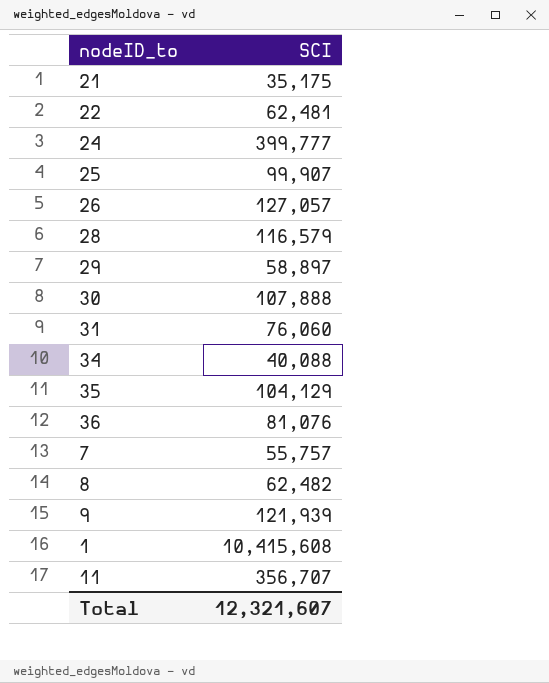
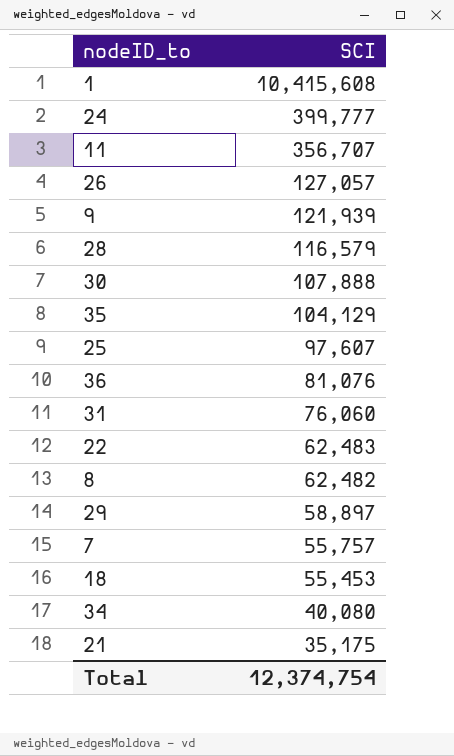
row order: none -> SCI descending
25 | SCI: 99,907 -> 97,607
22 | SCI: 62,481 -> 62,483
row 18: none -> 55,453
34 | SCI: 40,088 -> 40,080
Total | SCI: 12,321,607 -> 12,374,754

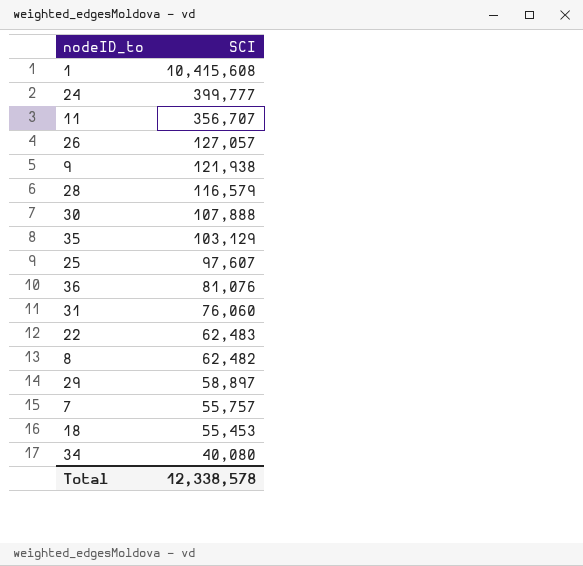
row 21: 35,175 -> none
9 | SCI: 121,939 -> 121,938
35 | SCI: 104,129 -> 103,129
Total | SCI: 12,374,754 -> 12,338,578

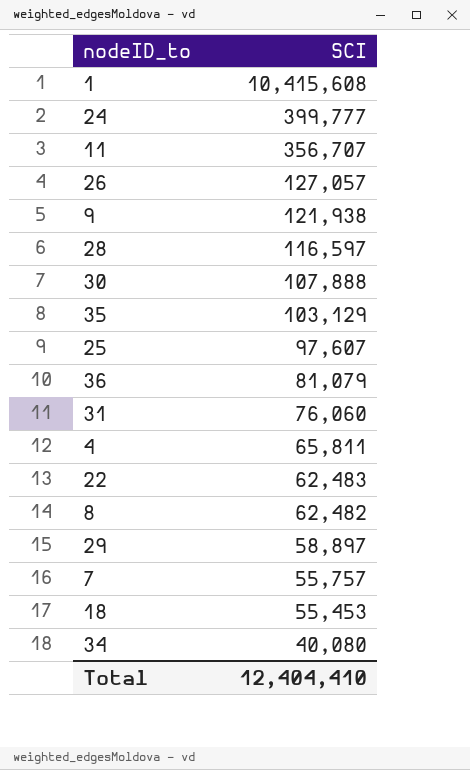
28 | SCI: 116,579 -> 116,597
36 | SCI: 81,076 -> 81,079
row 4: none -> 65,811
Total | SCI: 12,338,578 -> 12,404,410

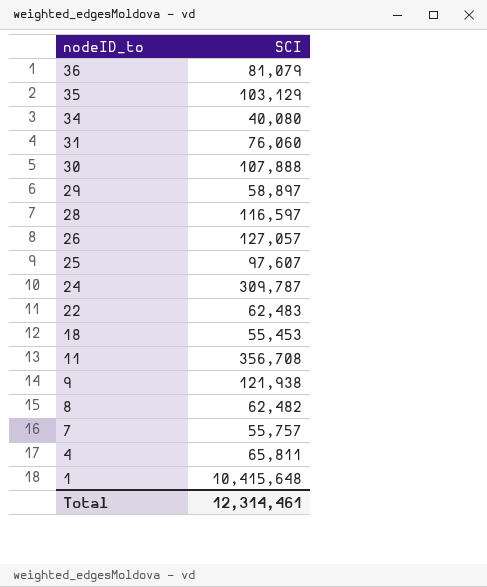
row order: SCI descending -> nodeID_to descending
24 | SCI: 399,777 -> 309,787
11 | SCI: 356,707 -> 356,708
1 | SCI: 10,415,608 -> 10,415,648
Total | SCI: 12,404,410 -> 12,314,461

